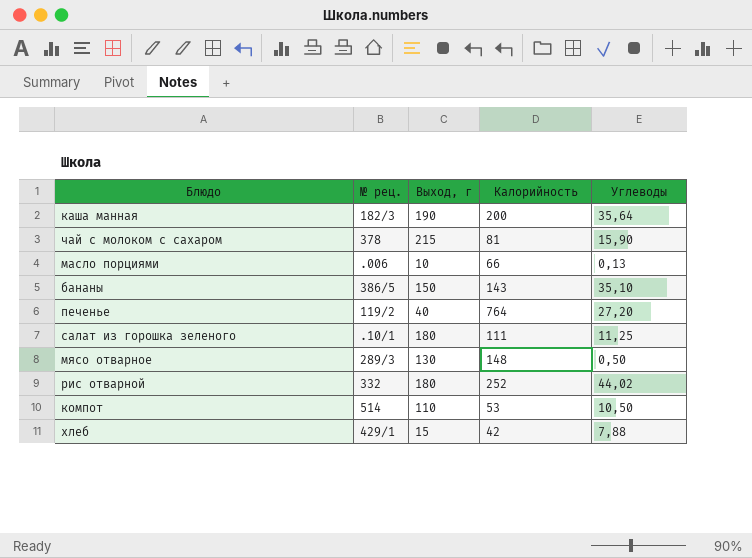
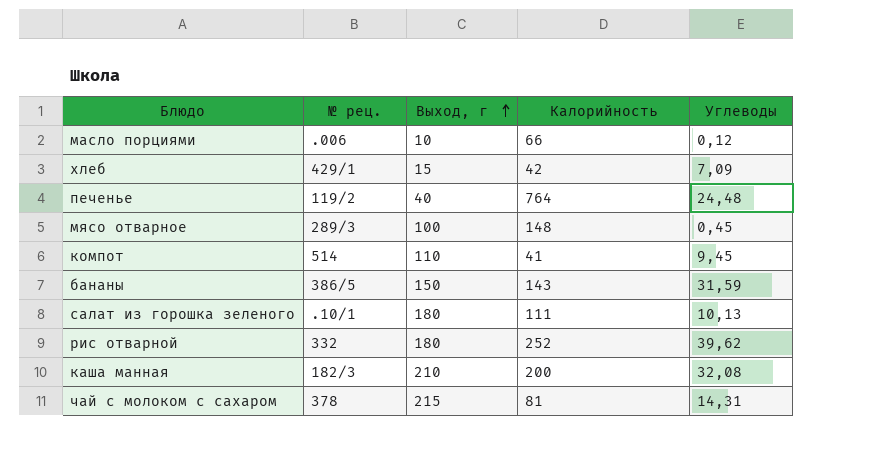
row order: none -> Выход, г ascending
масло порциями | Углеводы: 0,13 -> 0,12
хлеб | Углеводы: 7,88 -> 7,09
печенье | Углеводы: 27,20 -> 24,48
мясо отварное | Выход, г: 130 -> 100
мясо отварное | Углеводы: 0,50 -> 0,45
компот | Калорийность: 53 -> 41
компот | Углеводы: 10,50 -> 9,45
бананы | Углеводы: 35,10 -> 31,59
салат из горошка зеленого | Углеводы: 11,25 -> 10,13
рис отварной | Углеводы: 44,02 -> 39,62
каша манная | Выход, г: 190 -> 210
каша манная | Углеводы: 35,64 -> 32,08
чай с молоком с сахаром | Углеводы: 15,90 -> 14,31

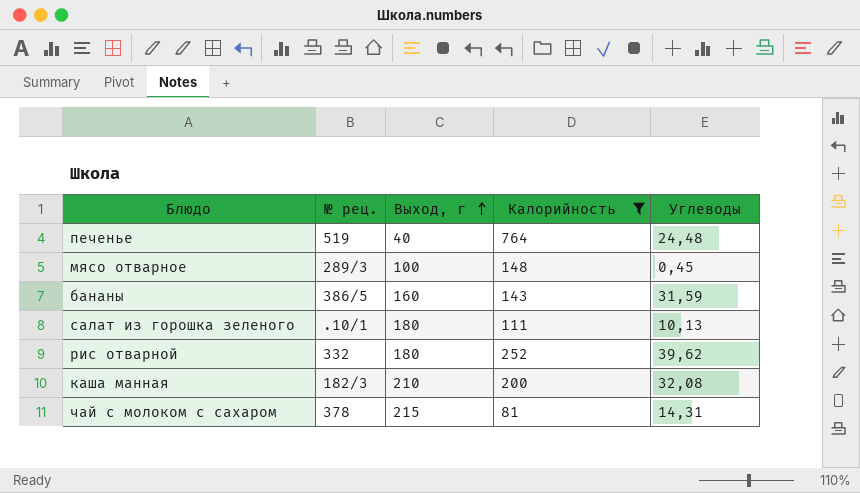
filter: none -> Калорийность >= 81
печенье | № рец.: 119/2 -> 519
бананы | Выход, г: 150 -> 160

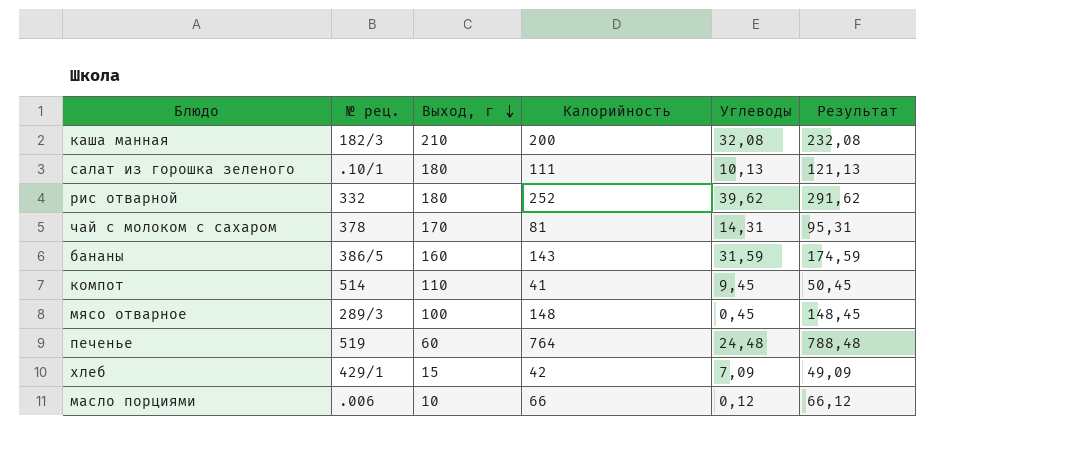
filter: Калорийность >= 81 -> none
row order: Выход, г ascending -> Выход, г descending
column Результат | formula: none -> [Калорийность] + [Углеводы]
чай с молоком с сахаром | Выход, г: 215 -> 170
печенье | Выход, г: 40 -> 60

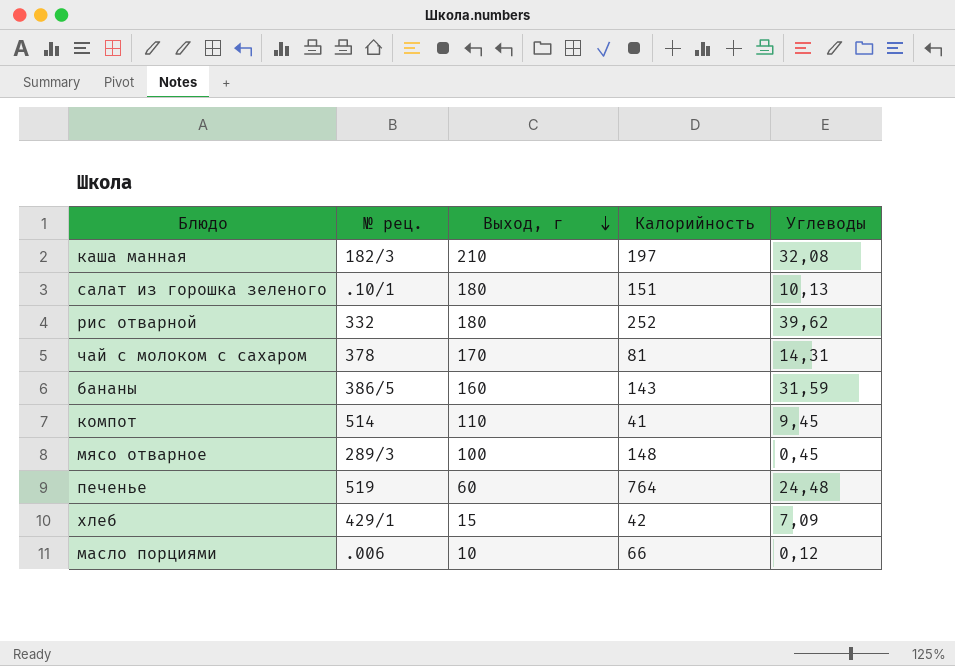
column Результат | formula: [Калорийность] + [Углеводы] -> none
каша манная | Калорийность: 200 -> 197
салат из горошка зеленого | Калорийность: 111 -> 151

